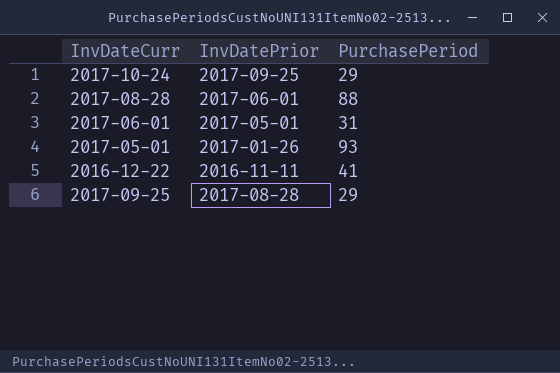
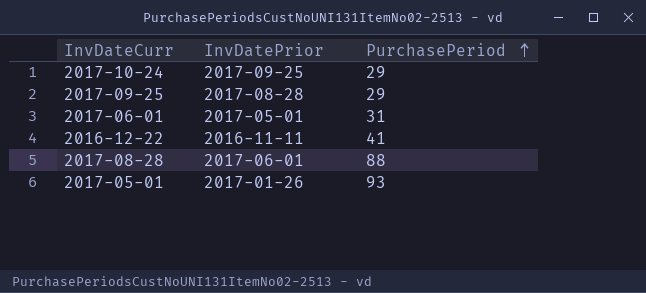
row order: none -> PurchasePeriod ascending

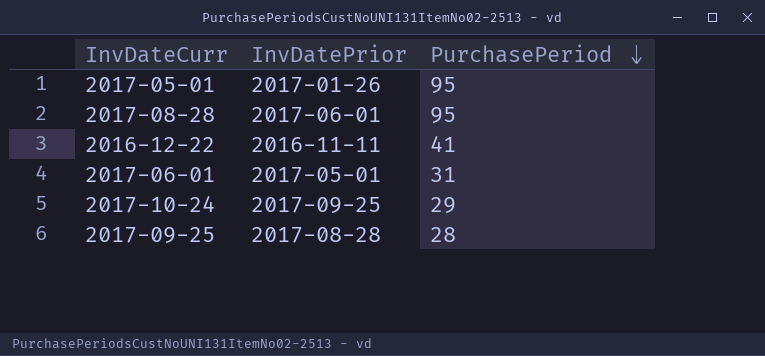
row order: PurchasePeriod ascending -> PurchasePeriod descending
2017-05-01 | PurchasePeriod: 93 -> 95
2017-08-28 | PurchasePeriod: 88 -> 95
2017-09-25 | PurchasePeriod: 29 -> 28

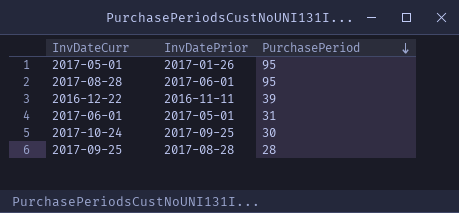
2016-12-22 | PurchasePeriod: 41 -> 39
2017-10-24 | PurchasePeriod: 29 -> 30

